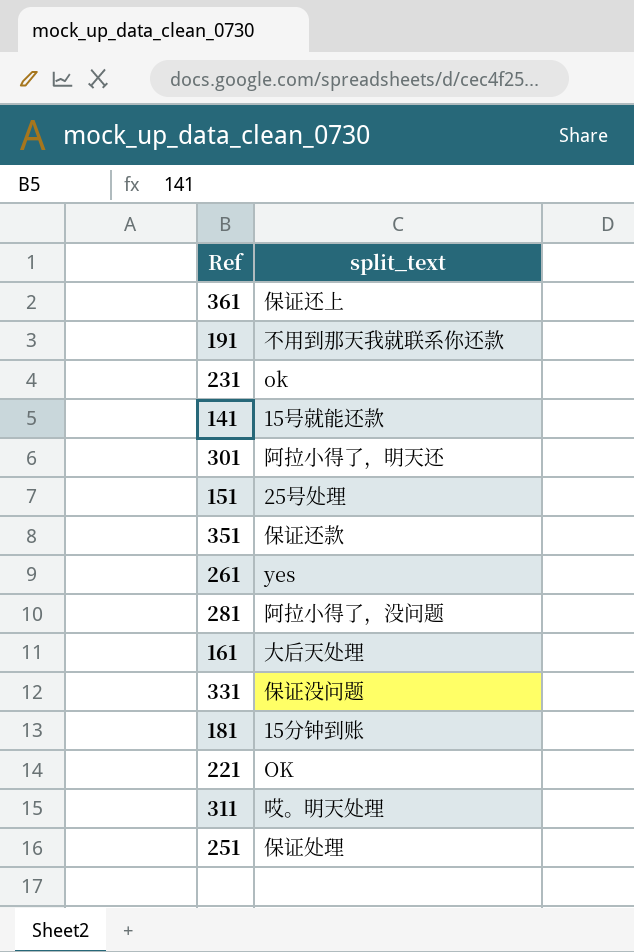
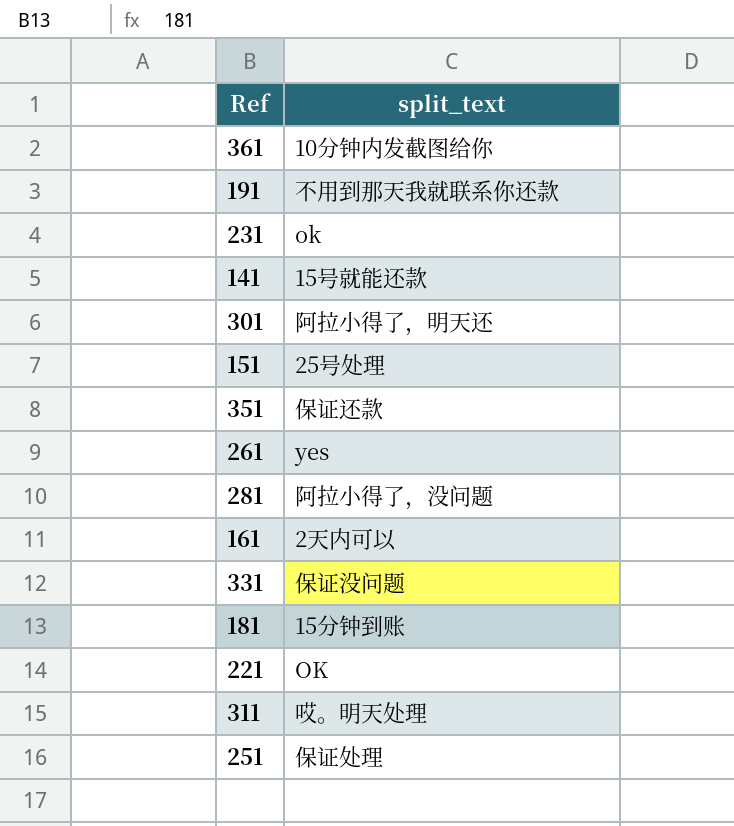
361 | split_text: 保证还上 -> 10分钟内发截图给你
161 | split_text: 大后天处理 -> 2天内可以

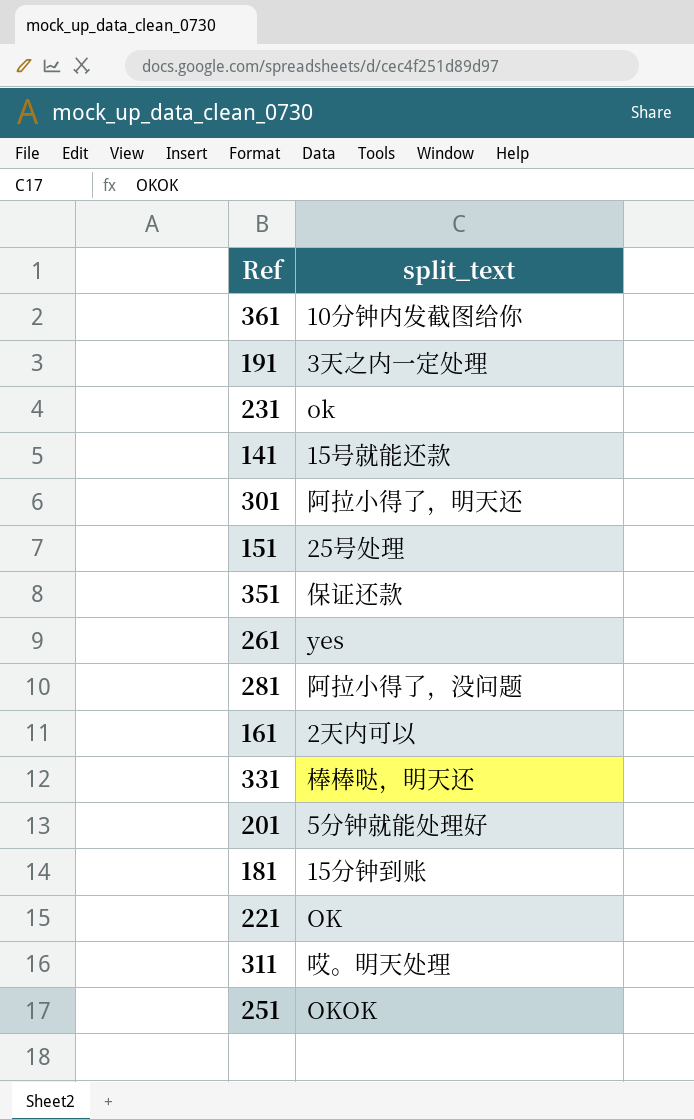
191 | split_text: 不用到那天我就联系你还款 -> 3天之内一定处理
331 | split_text: 保证没问题 -> 棒棒哒，明天还
row 201: none -> 5分钟就能处理好
251 | split_text: 保证处理 -> OKOK

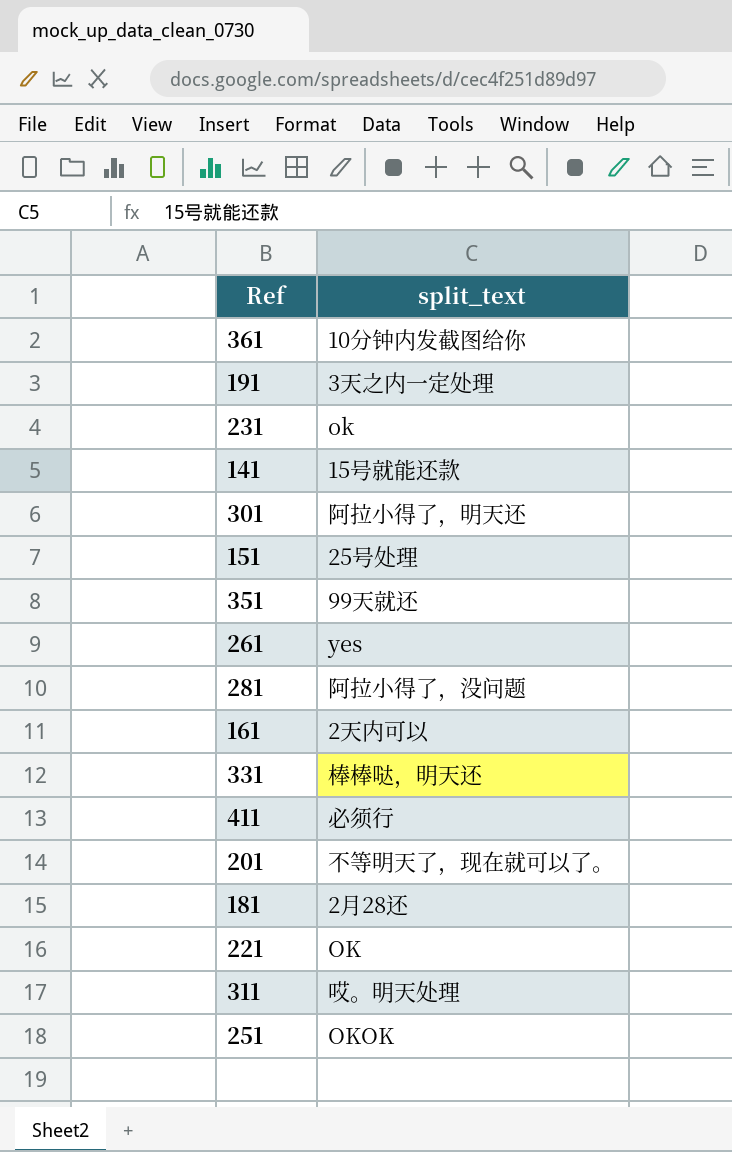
351 | split_text: 保证还款 -> 99天就还
row 411: none -> 必须行
201 | split_text: 5分钟就能处理好 -> 不等明天了，现在就可以了。
181 | split_text: 15分钟到账 -> 2月28还

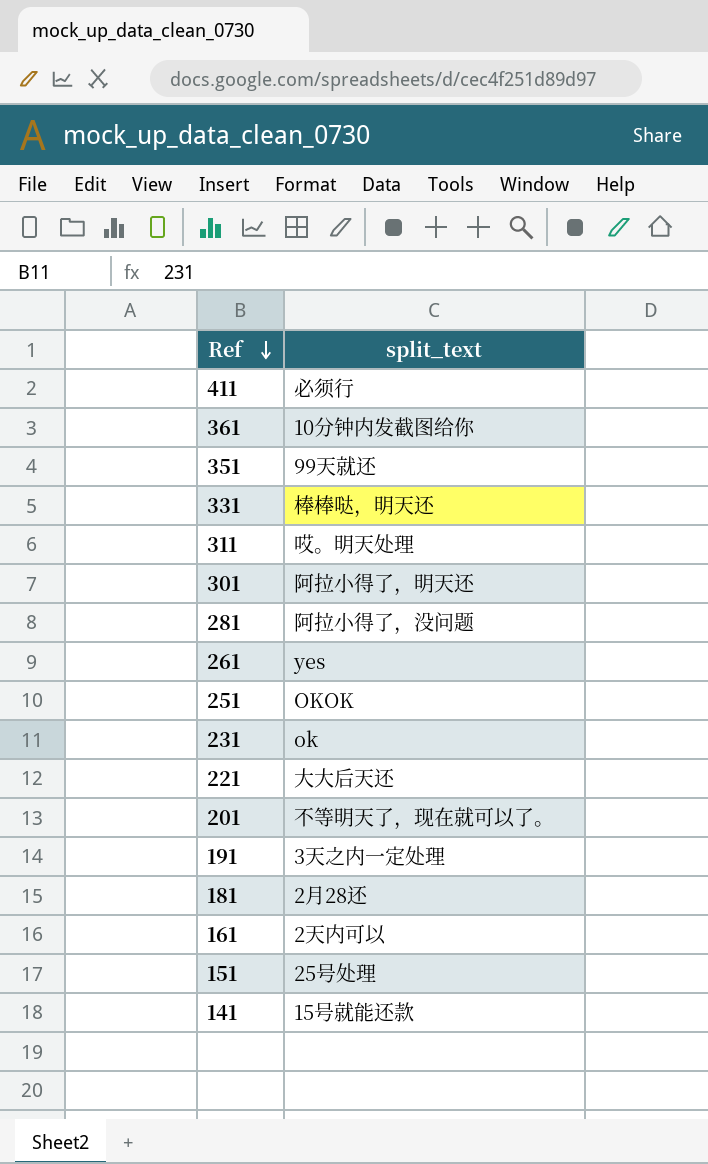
row order: none -> Ref descending
221 | split_text: OK -> 大大后天还

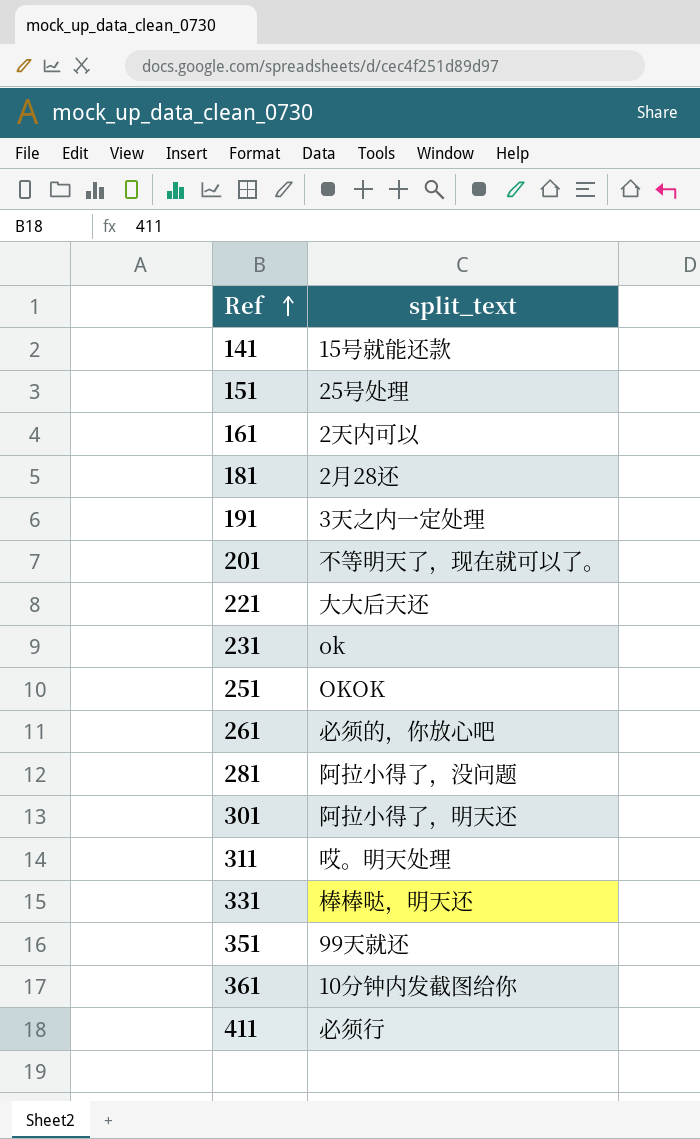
row order: Ref descending -> Ref ascending
261 | split_text: yes -> 必须的，你放心吧

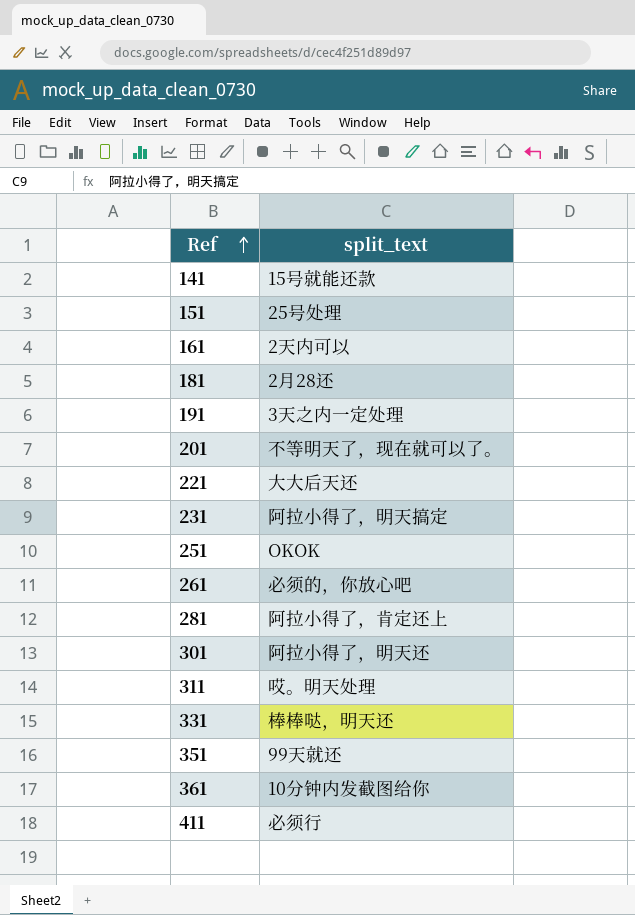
231 | split_text: ok -> 阿拉小得了，明天搞定
281 | split_text: 阿拉小得了，没问题 -> 阿拉小得了，肯定还上

